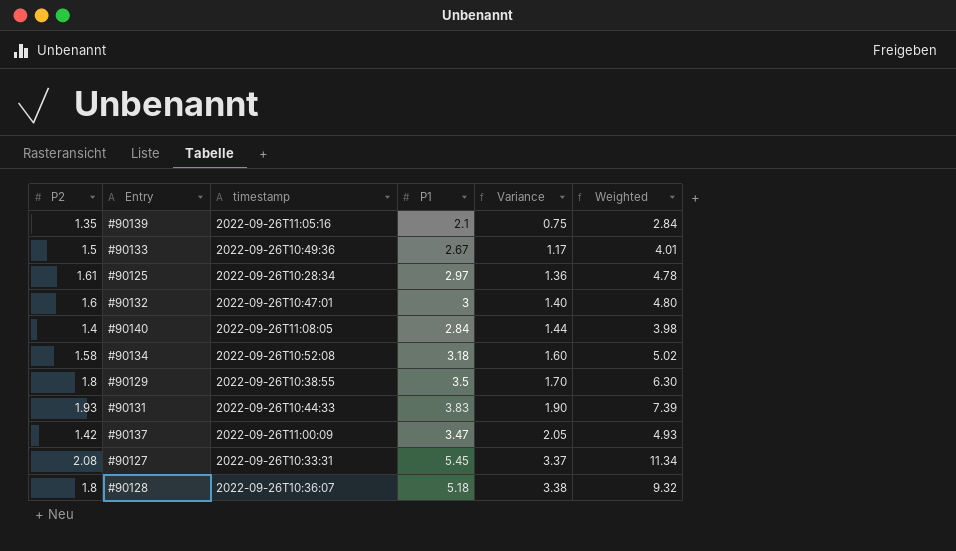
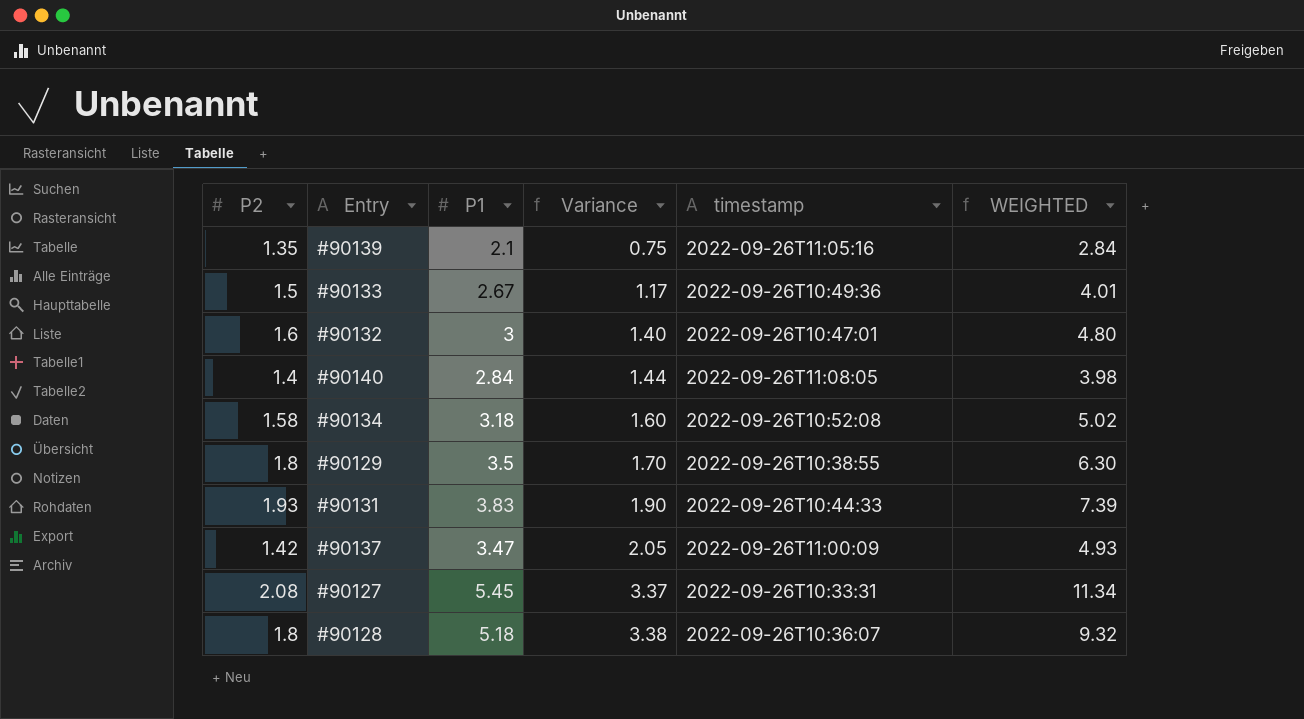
column timestamp | position: 3 -> 5
column name: Weighted -> WEIGHTED
row #90125: 1.61 | 2022-09-26T10:28:34 | 2.97 | 1.36 | 4.78 -> none

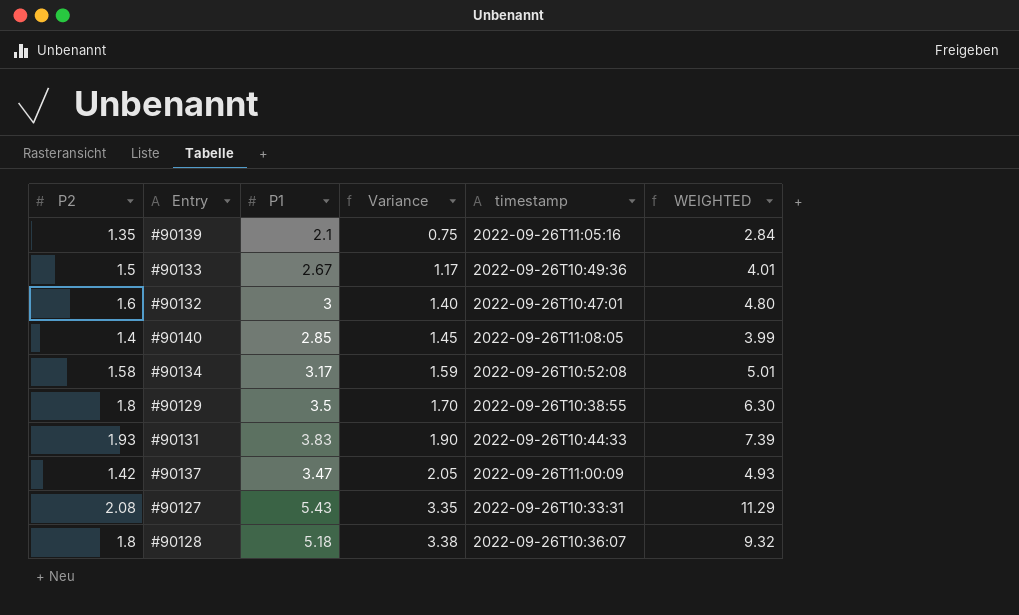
#90140 | P1: 2.84 -> 2.85
#90140 | Variance: 1.44 -> 1.45
#90140 | WEIGHTED: 3.98 -> 3.99
#90134 | P1: 3.18 -> 3.17
#90134 | Variance: 1.60 -> 1.59
#90134 | WEIGHTED: 5.02 -> 5.01
#90127 | P1: 5.45 -> 5.43
#90127 | Variance: 3.37 -> 3.35
#90127 | WEIGHTED: 11.34 -> 11.29

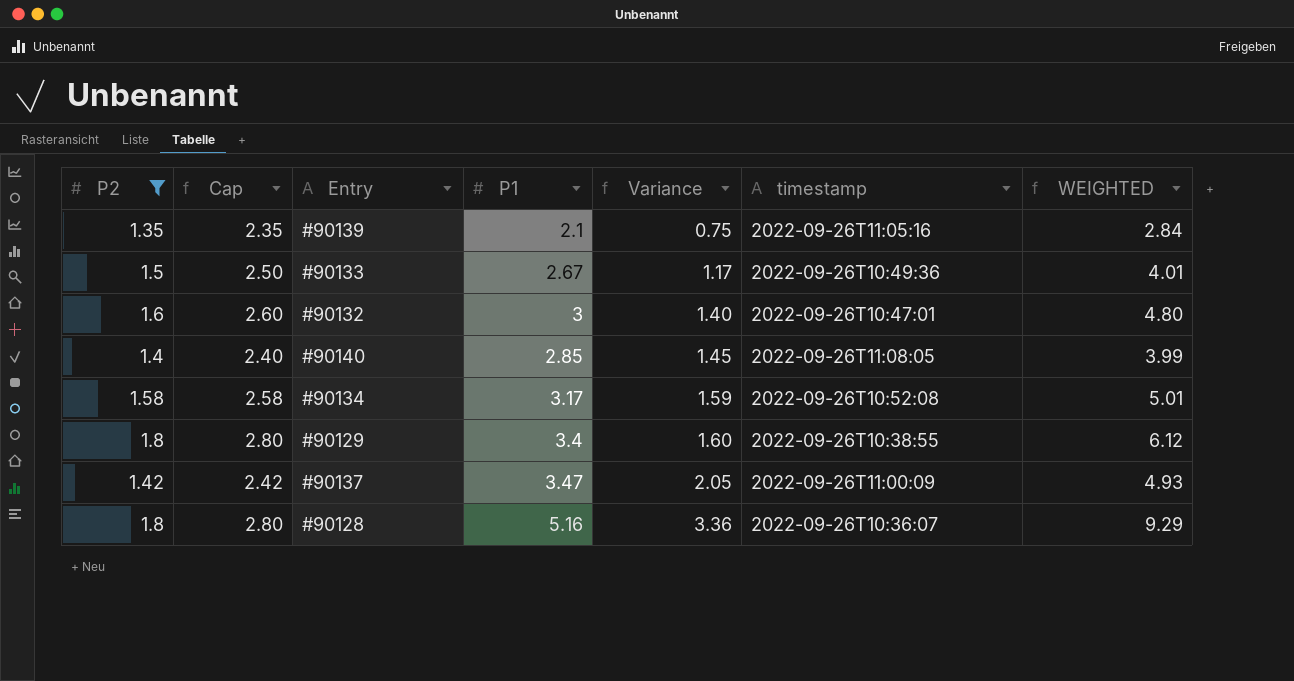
filter: none -> P2 <= 1.8
column Cap | formula: none -> [P2] + 1
#90129 | P1: 3.5 -> 3.4
#90129 | Variance: 1.70 -> 1.60
#90129 | WEIGHTED: 6.30 -> 6.12
#90128 | P1: 5.18 -> 5.16
#90128 | Variance: 3.38 -> 3.36
#90128 | WEIGHTED: 9.32 -> 9.29

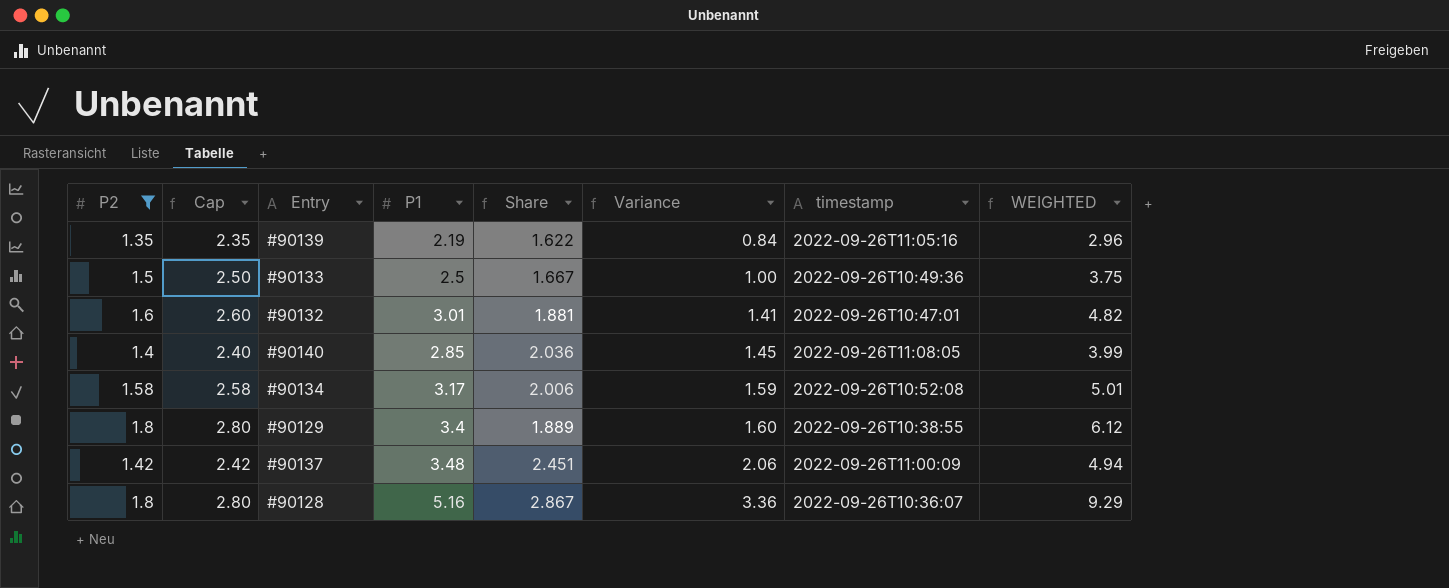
column Share | formula: none -> [P1] / [P2]
#90139 | P1: 2.1 -> 2.19
#90139 | Variance: 0.75 -> 0.84
#90139 | WEIGHTED: 2.84 -> 2.96
#90133 | P1: 2.67 -> 2.5
#90133 | Variance: 1.17 -> 1.00
#90133 | WEIGHTED: 4.01 -> 3.75
#90132 | P1: 3 -> 3.01
#90132 | Variance: 1.40 -> 1.41
#90132 | WEIGHTED: 4.80 -> 4.82
#90137 | P1: 3.47 -> 3.48
#90137 | Variance: 2.05 -> 2.06
#90137 | WEIGHTED: 4.93 -> 4.94

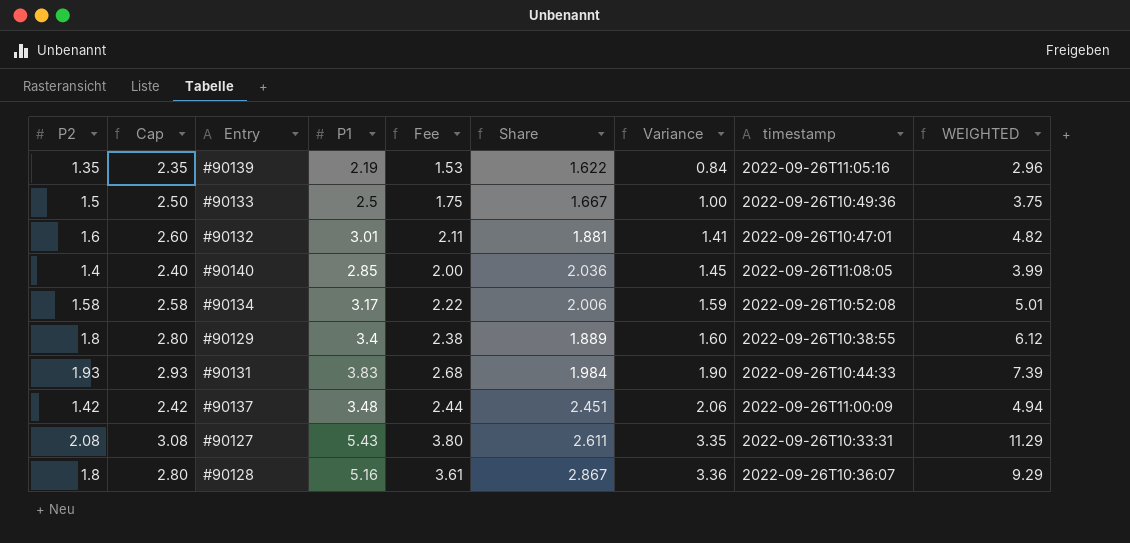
filter: P2 <= 1.8 -> none
column Fee | formula: none -> [P1] * 0.7

